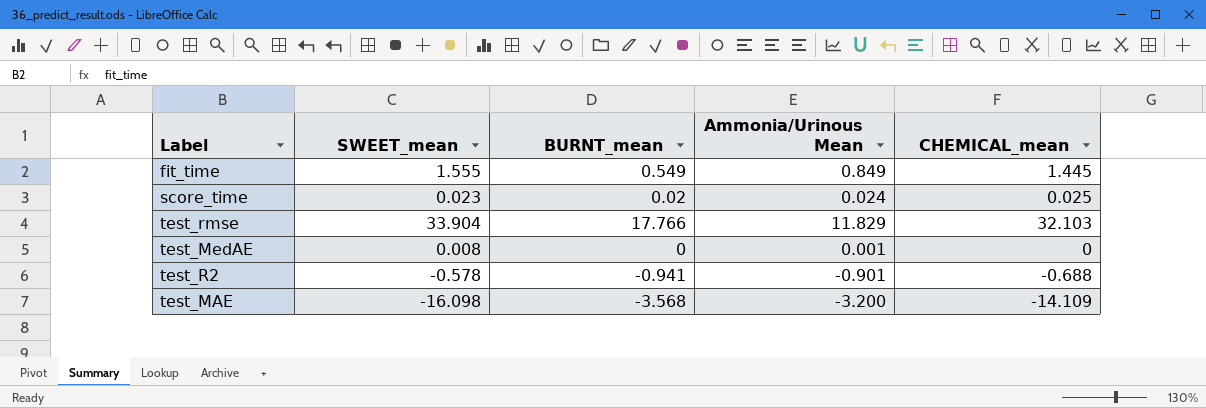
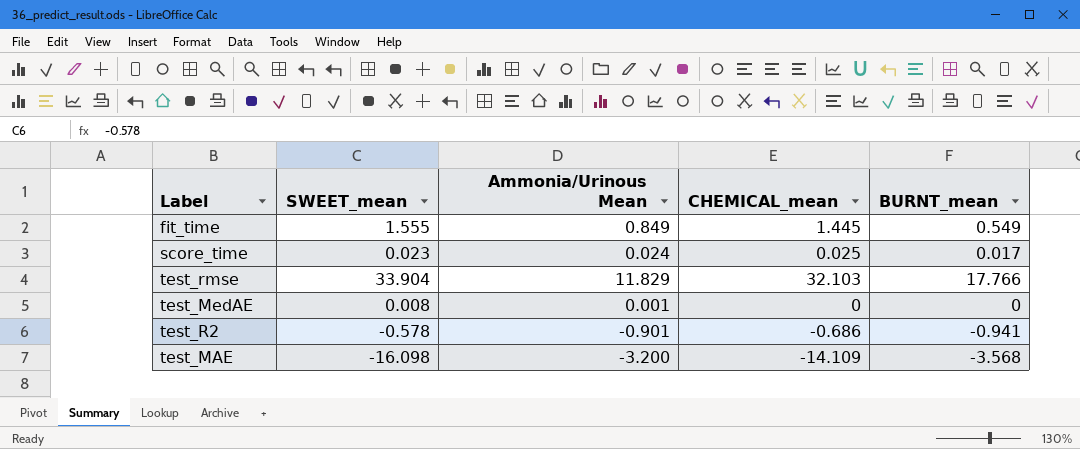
column BURNT_mean | position: 3 -> 5
score_time | BURNT_mean: 0.02 -> 0.017
test_R2 | CHEMICAL_mean: -0.688 -> -0.686

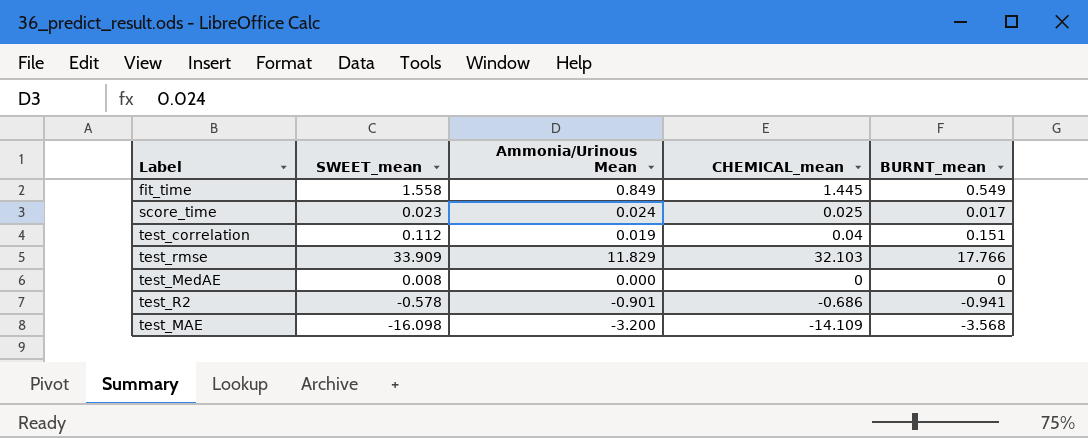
fit_time | SWEET_mean: 1.555 -> 1.558
row test_correlation: none -> 0.112 | 0.019 | 0.04 | 0.151
test_rmse | SWEET_mean: 33.904 -> 33.909
test_MedAE | Ammonia/Urinous Mean: 0.001 -> 0.000

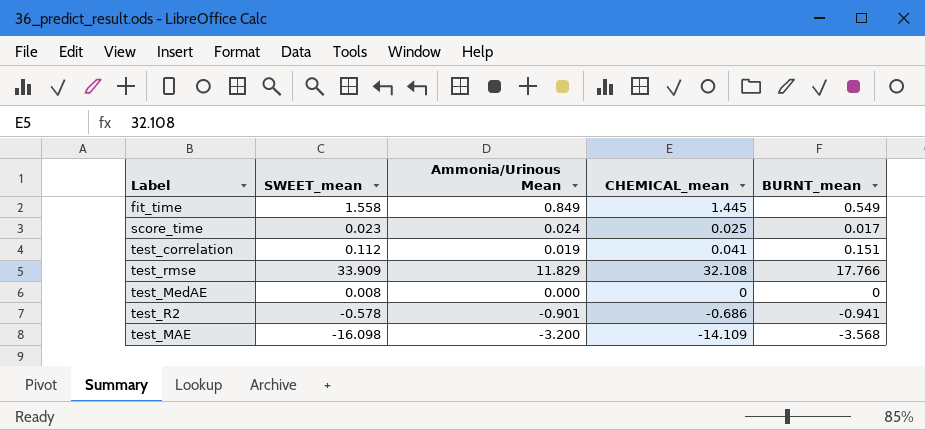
test_correlation | CHEMICAL_mean: 0.04 -> 0.041
test_rmse | CHEMICAL_mean: 32.103 -> 32.108

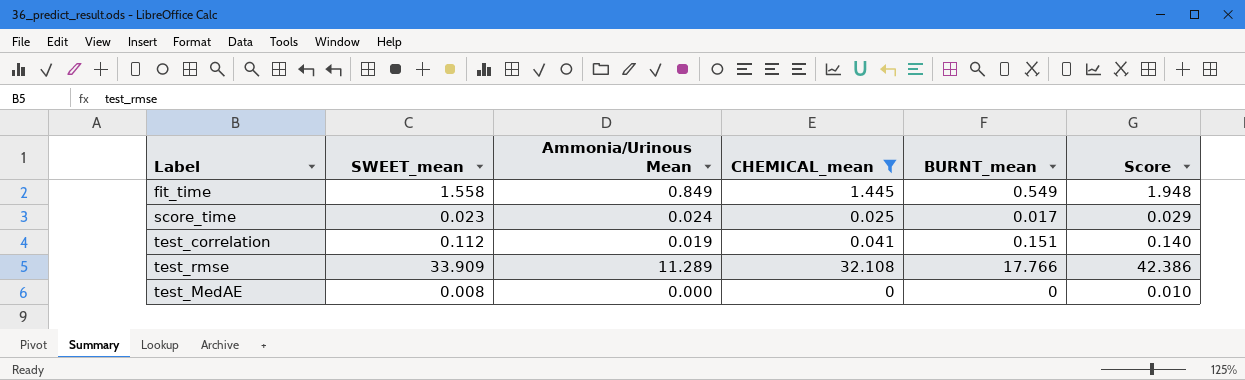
filter: none -> CHEMICAL_mean >= 0
column Score | formula: none -> [SWEET_mean] * 1.25
test_rmse | Ammonia/Urinous Mean: 11.829 -> 11.289

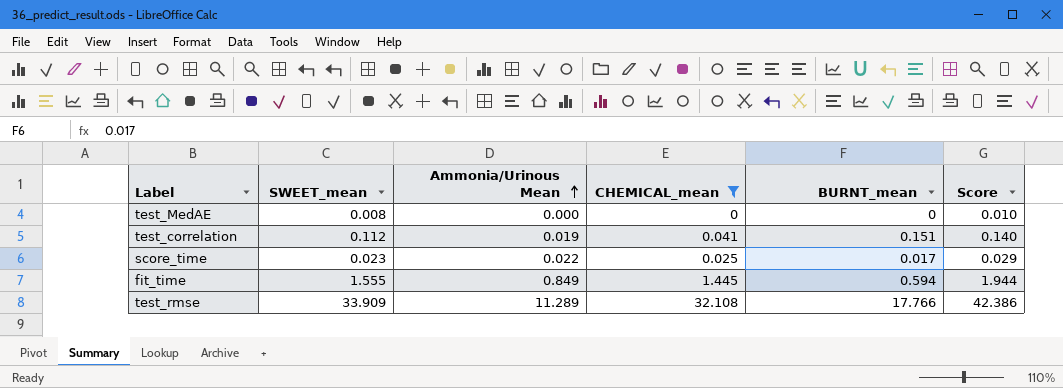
row order: none -> Ammonia/Urinous Mean ascending
score_time | Ammonia/Urinous Mean: 0.024 -> 0.022
fit_time | SWEET_mean: 1.558 -> 1.555
fit_time | BURNT_mean: 0.549 -> 0.594
fit_time | Score: 1.948 -> 1.944

